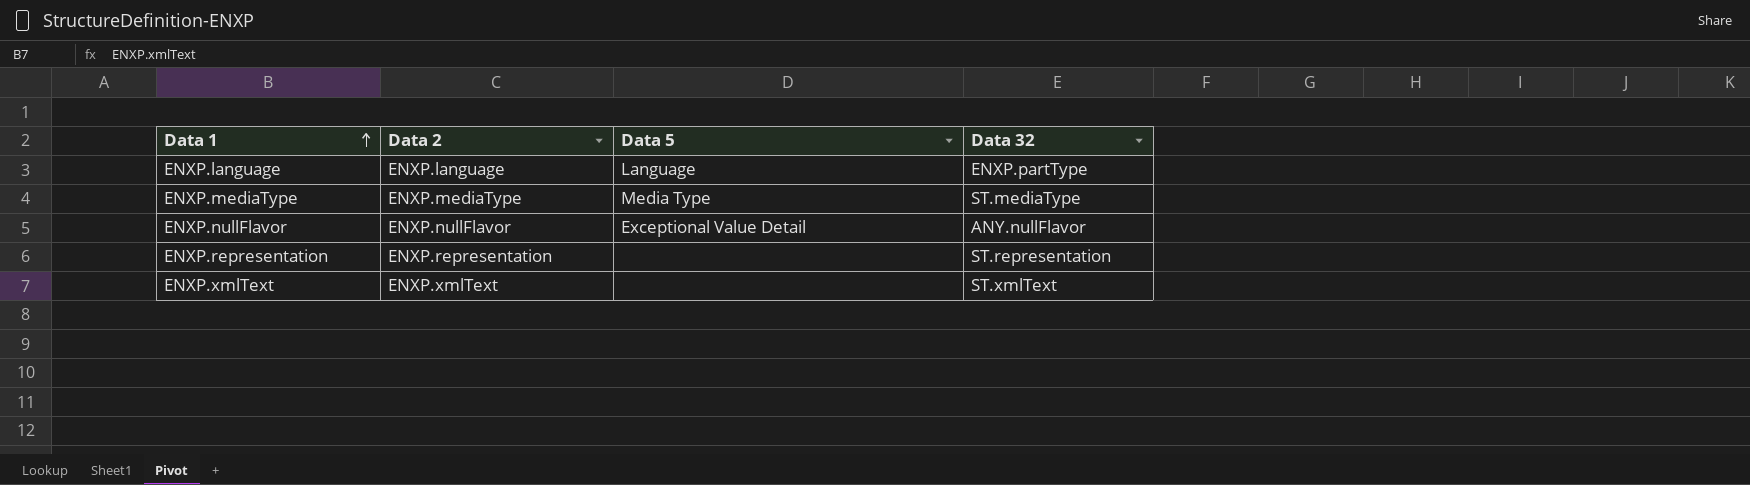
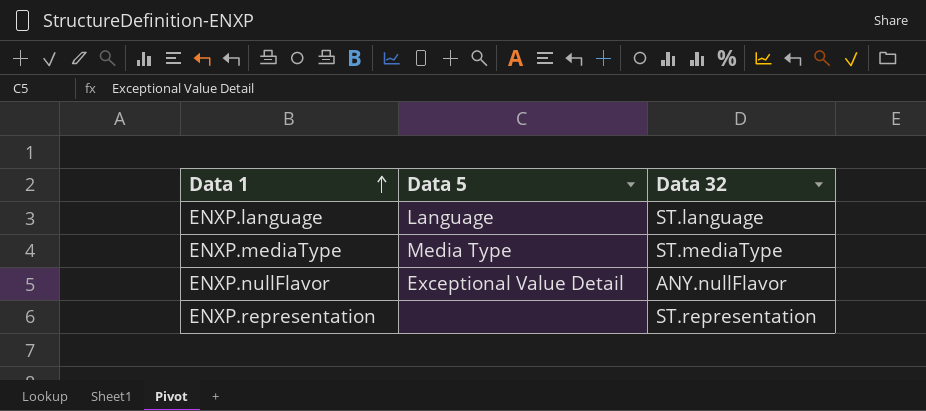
column Data 2 | position: 2 -> none
row ENXP.xmlText: ENXP.xmlText | none | ST.xmlText -> none
ENXP.language | Data 32: ENXP.partType -> ST.language

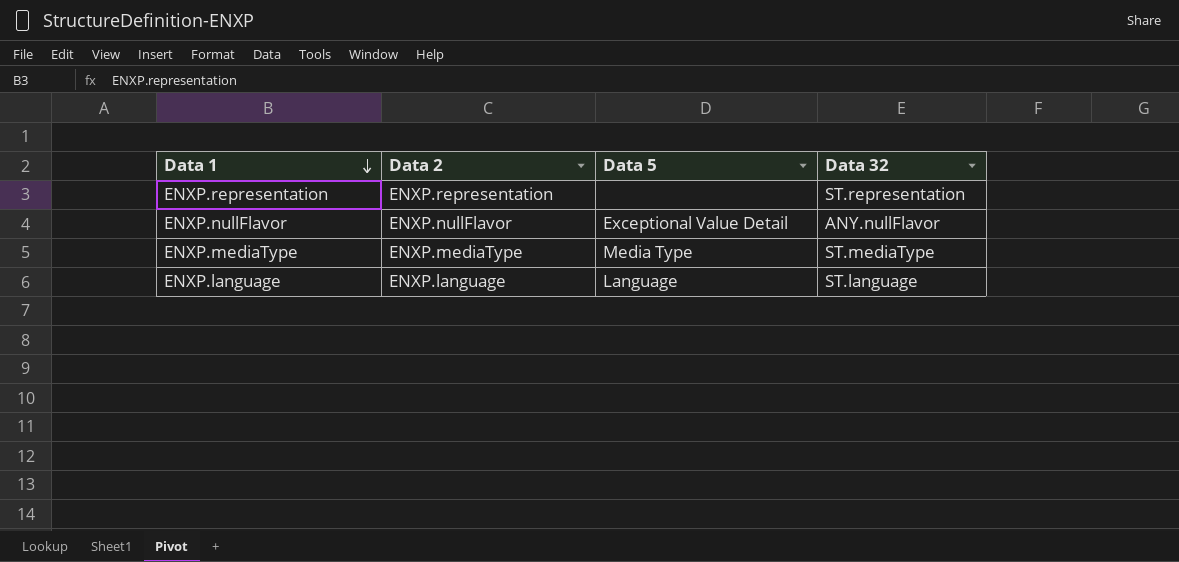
row order: Data 1 ascending -> Data 1 descending
column Data 2 | position: none -> 2

